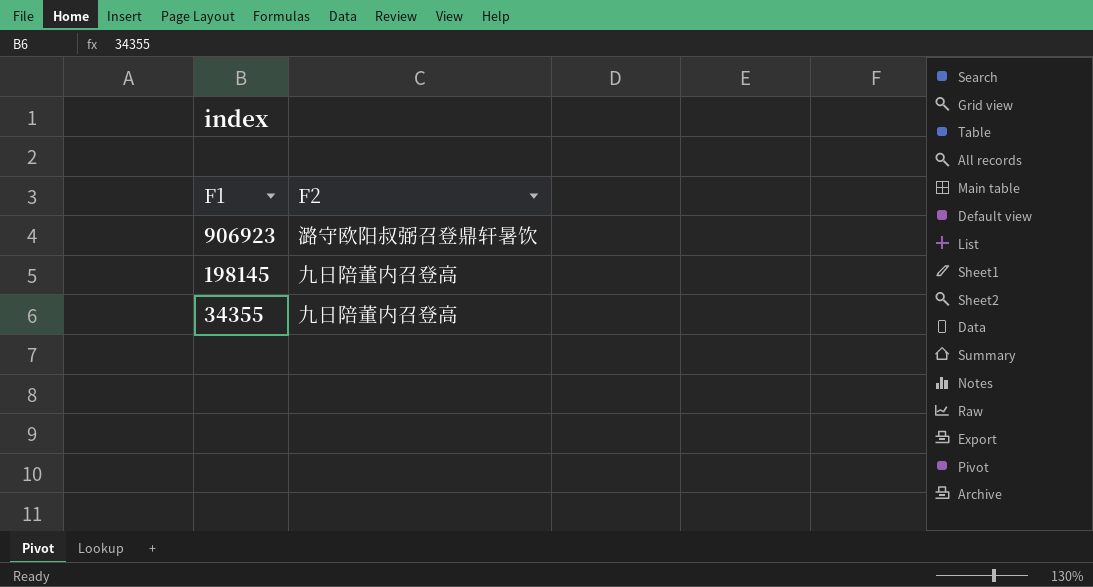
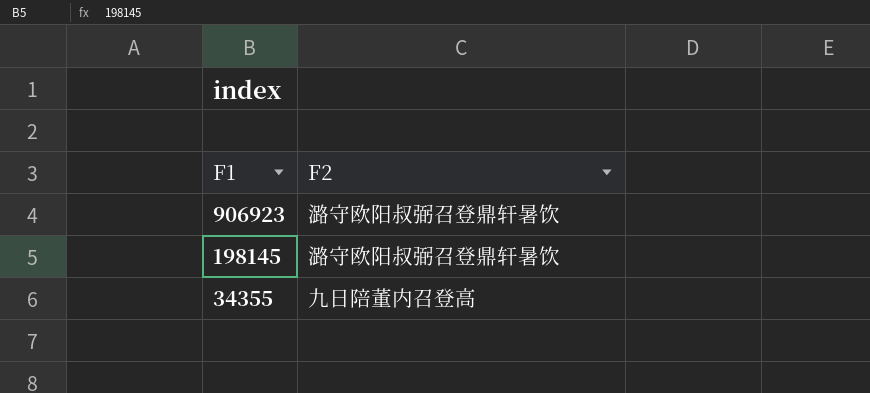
198145 | F2: 九日陪董内召登高 -> 潞守欧阳叔弼召登鼎轩暑饮

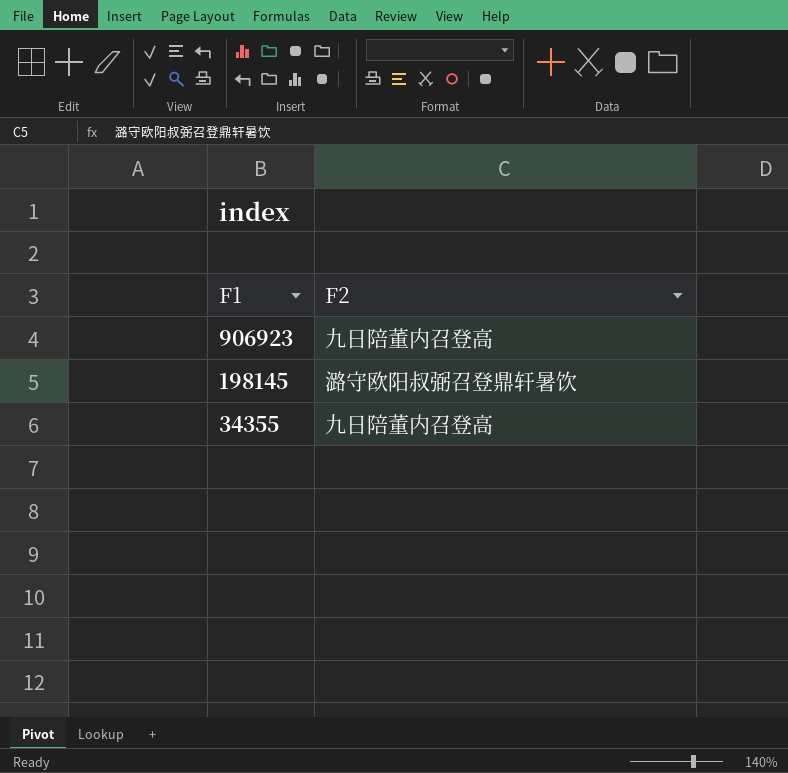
906923 | F2: 潞守欧阳叔弼召登鼎轩暑饮 -> 九日陪董内召登高

